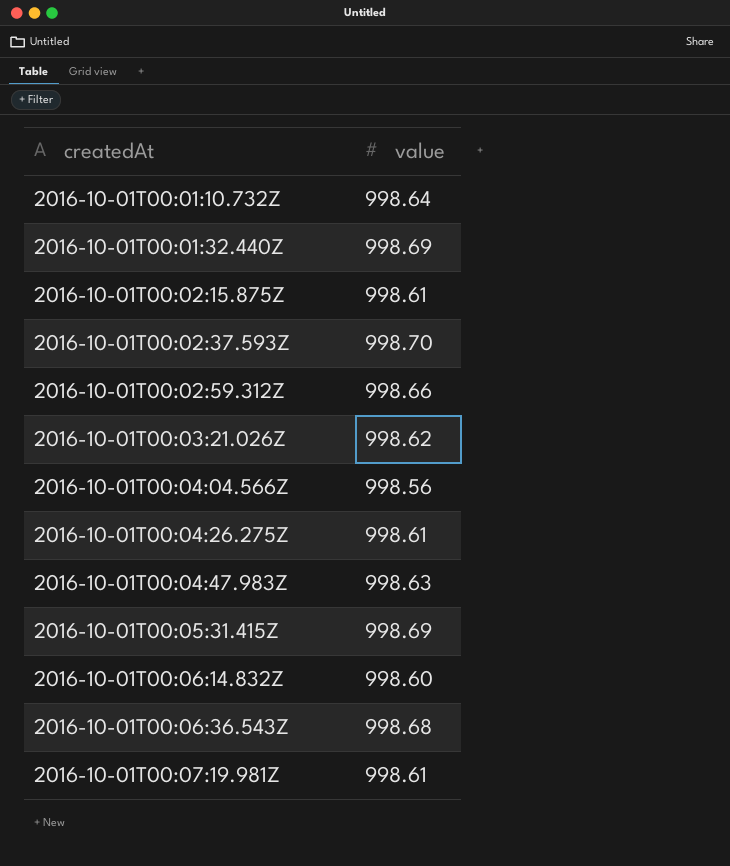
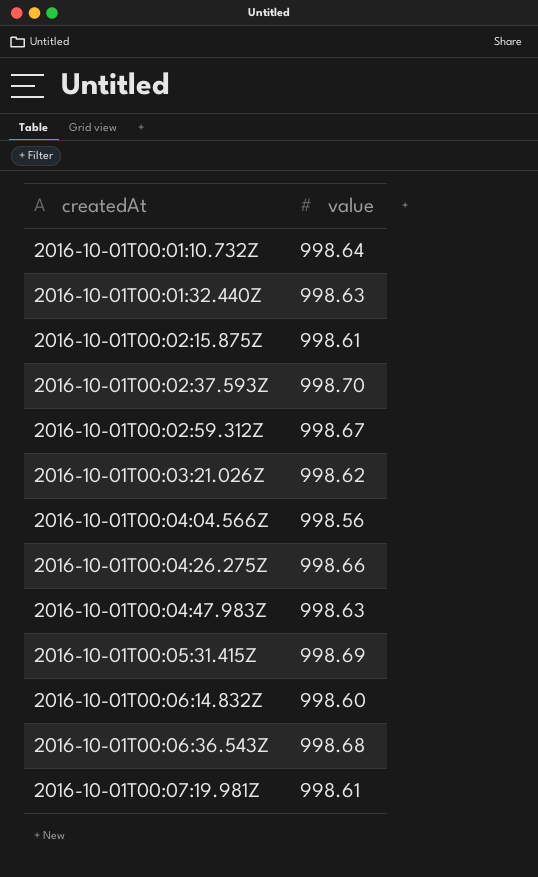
2016-10-01T00:01:32.440Z | value: 998.69 -> 998.63
2016-10-01T00:02:59.312Z | value: 998.66 -> 998.67
2016-10-01T00:04:26.275Z | value: 998.61 -> 998.66

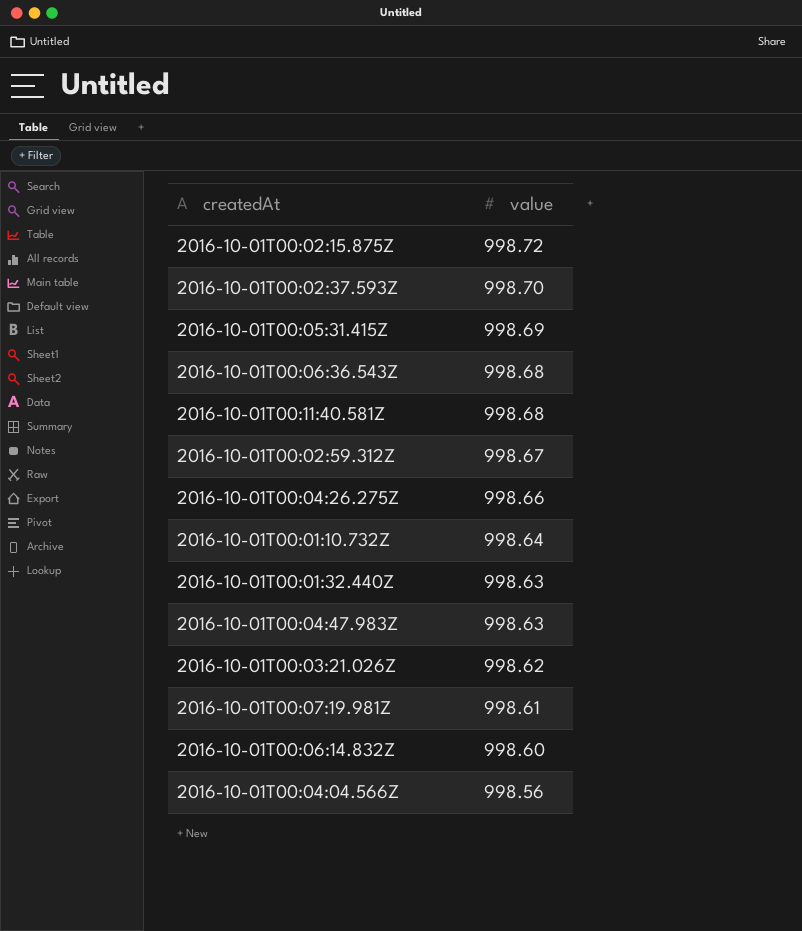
row order: createdAt ascending -> value descending
2016-10-01T00:02:15.875Z | value: 998.61 -> 998.72
row 2016-10-01T00:11:40.581Z: none -> 998.68

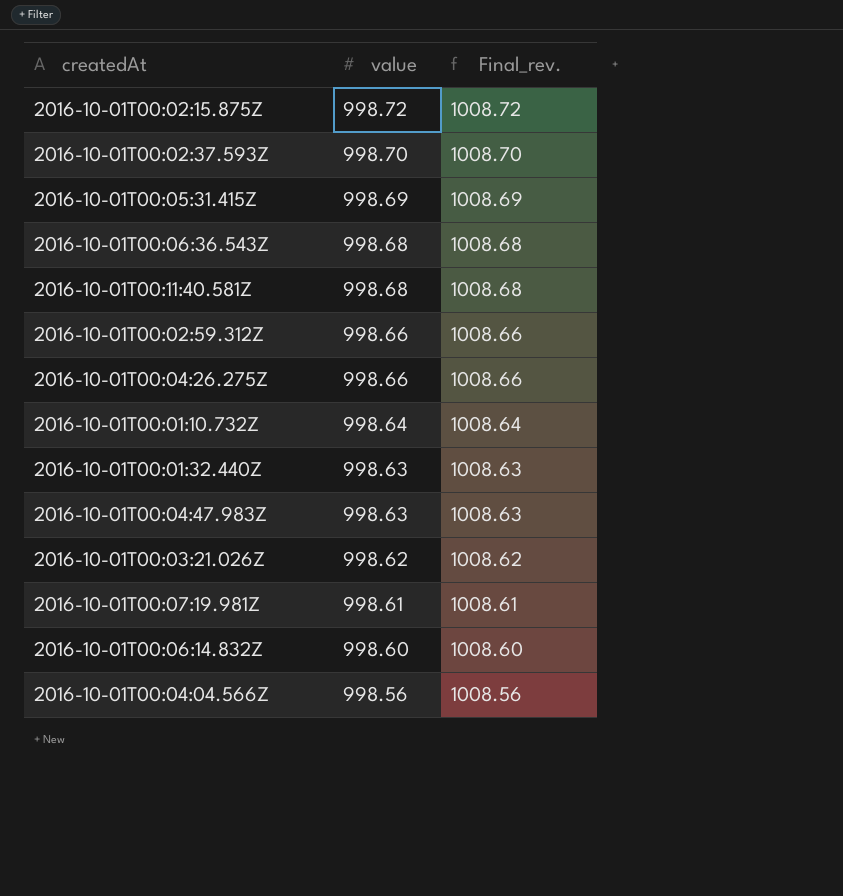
column Final_rev. | formula: none -> [value] + 10
2016-10-01T00:02:59.312Z | value: 998.67 -> 998.66

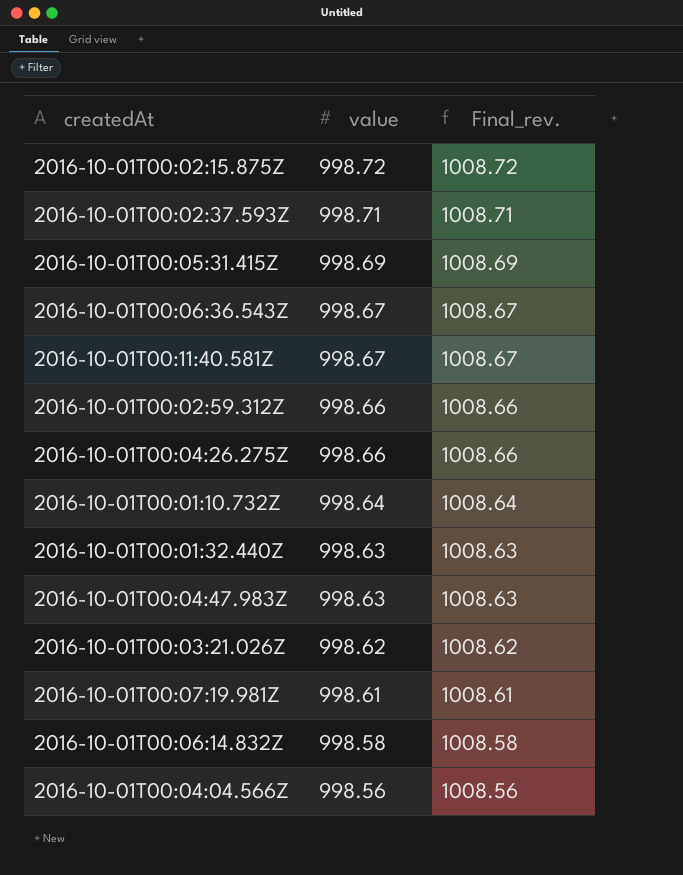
2016-10-01T00:02:37.593Z | value: 998.70 -> 998.71
2016-10-01T00:02:37.593Z | Final_rev.: 1008.70 -> 1008.71
2016-10-01T00:06:36.543Z | value: 998.68 -> 998.67
2016-10-01T00:06:36.543Z | Final_rev.: 1008.68 -> 1008.67
2016-10-01T00:11:40.581Z | value: 998.68 -> 998.67
2016-10-01T00:11:40.581Z | Final_rev.: 1008.68 -> 1008.67
2016-10-01T00:06:14.832Z | value: 998.60 -> 998.58
2016-10-01T00:06:14.832Z | Final_rev.: 1008.60 -> 1008.58

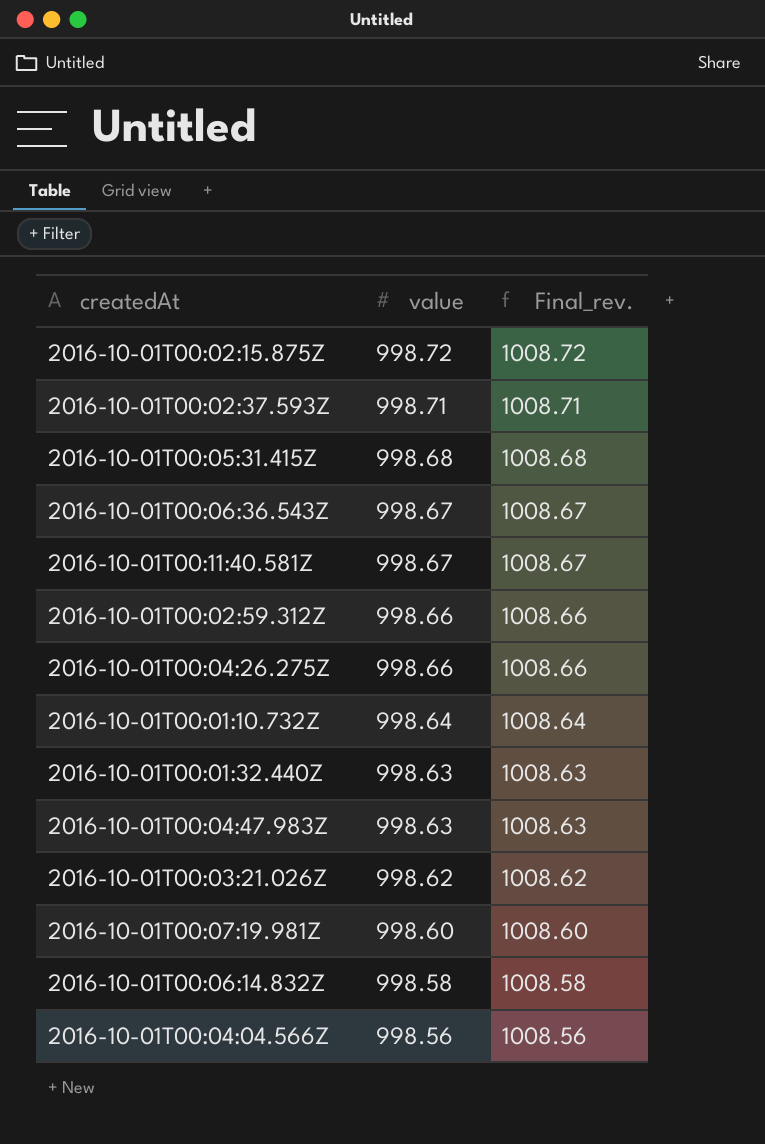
2016-10-01T00:05:31.415Z | value: 998.69 -> 998.68
2016-10-01T00:05:31.415Z | Final_rev.: 1008.69 -> 1008.68
2016-10-01T00:07:19.981Z | value: 998.61 -> 998.60
2016-10-01T00:07:19.981Z | Final_rev.: 1008.61 -> 1008.60

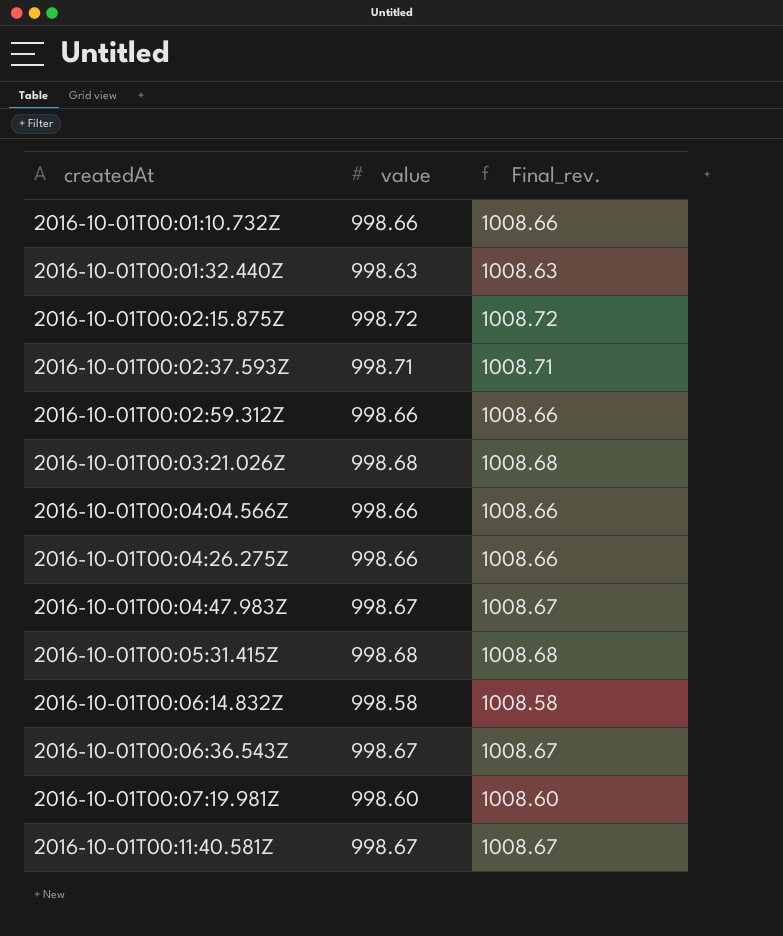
row order: value descending -> createdAt ascending
2016-10-01T00:01:10.732Z | value: 998.64 -> 998.66
2016-10-01T00:01:10.732Z | Final_rev.: 1008.64 -> 1008.66
2016-10-01T00:03:21.026Z | value: 998.62 -> 998.68
2016-10-01T00:03:21.026Z | Final_rev.: 1008.62 -> 1008.68
2016-10-01T00:04:04.566Z | value: 998.56 -> 998.66
2016-10-01T00:04:04.566Z | Final_rev.: 1008.56 -> 1008.66
2016-10-01T00:04:47.983Z | value: 998.63 -> 998.67
2016-10-01T00:04:47.983Z | Final_rev.: 1008.63 -> 1008.67

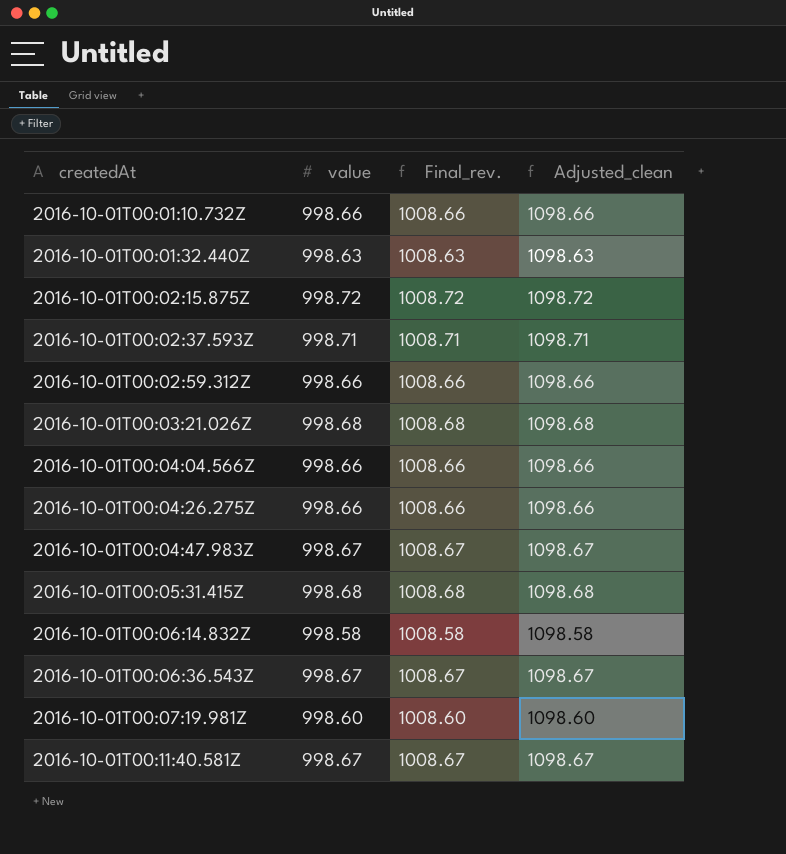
column Adjusted_clean | formula: none -> [value] + 100

